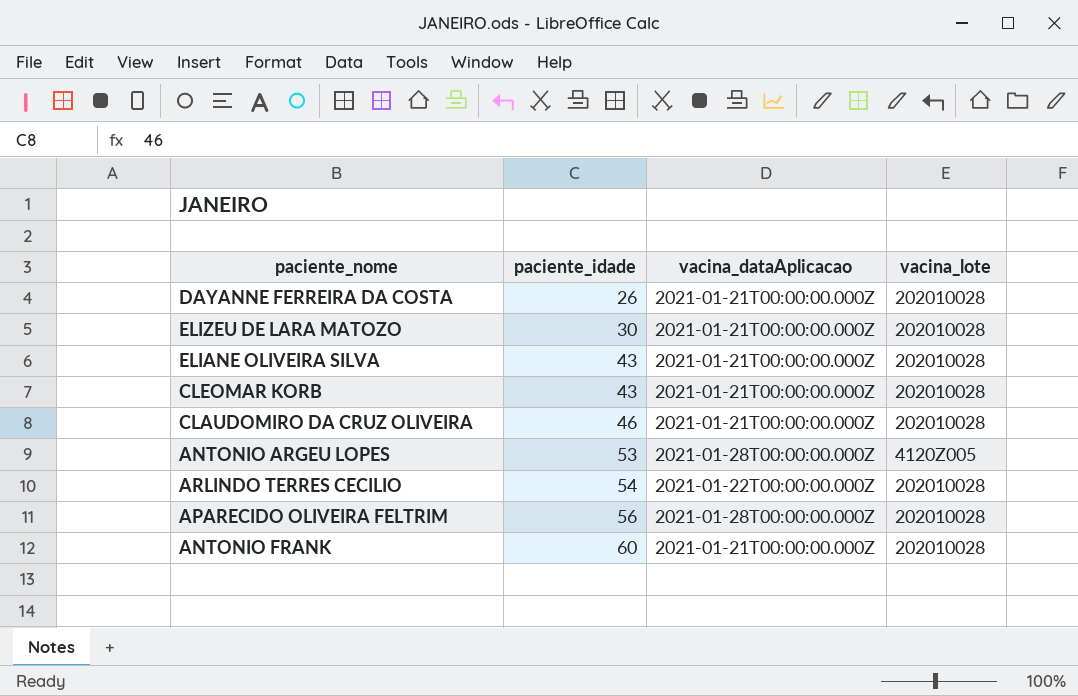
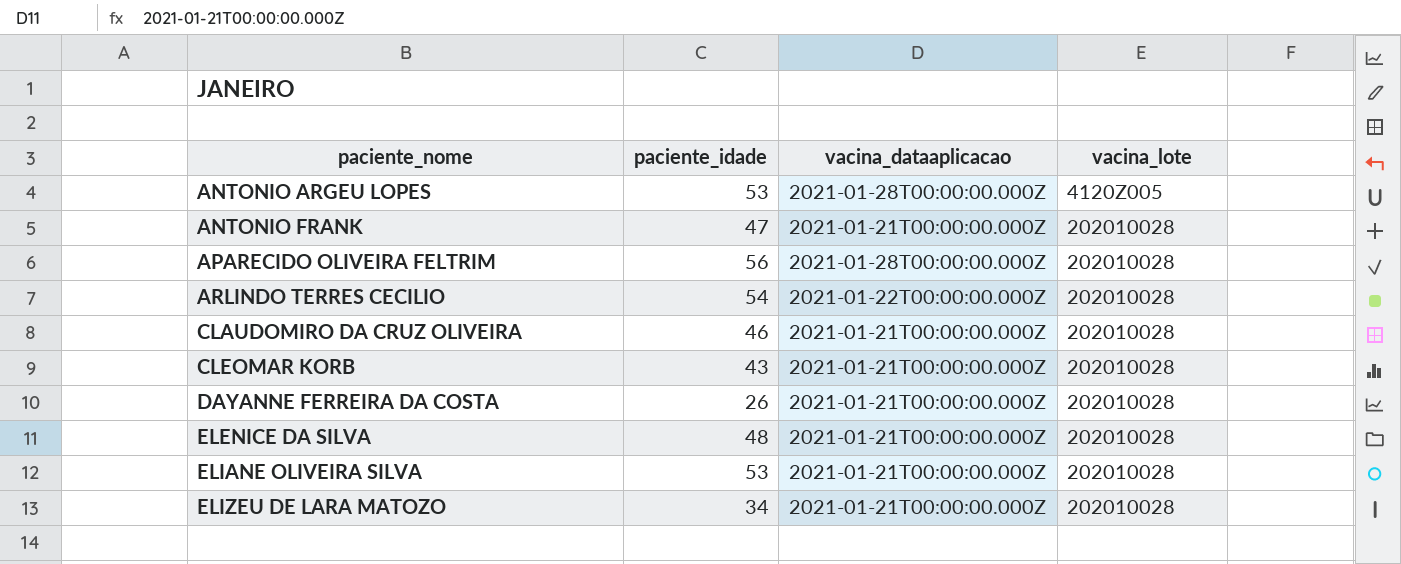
row order: paciente_idade ascending -> paciente_nome ascending
column name: vacina_dataAplicacao -> vacina_dataaplicacao
ANTONIO FRANK | paciente_idade: 60 -> 47
row ELENICE DA SILVA: none -> 48 | 2021-01-21T00:00:00.000Z | 202010028
ELIANE OLIVEIRA SILVA | paciente_idade: 43 -> 53
ELIZEU DE LARA MATOZO | paciente_idade: 30 -> 34

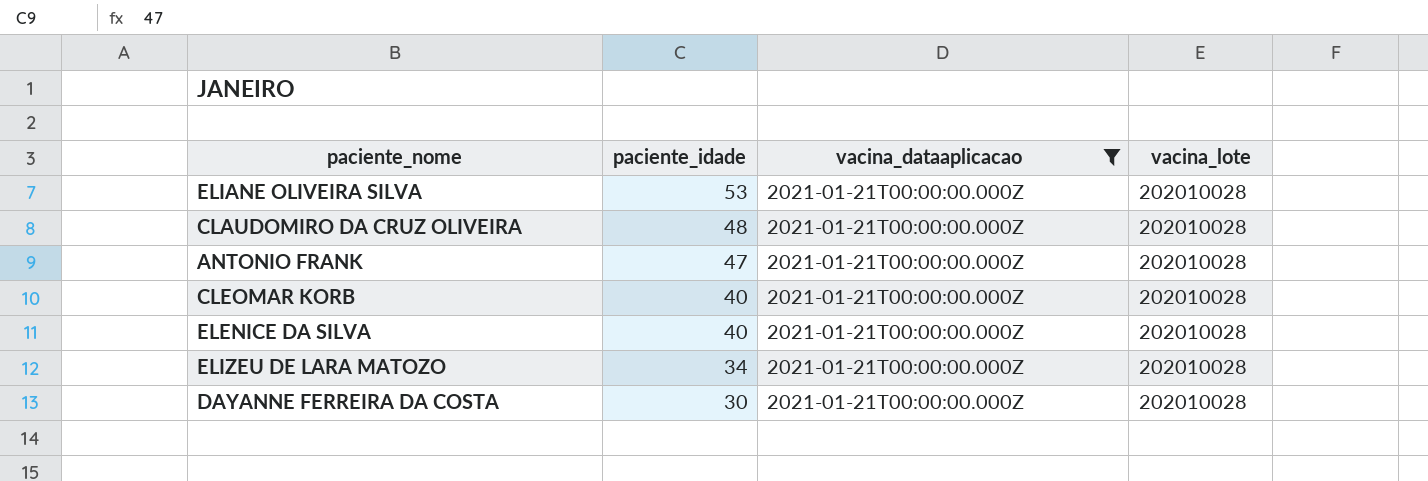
filter: none -> vacina_dataaplicacao = 2021-01-21T00:00:00.000Z
row order: paciente_nome ascending -> paciente_idade descending
CLAUDOMIRO DA CRUZ OLIVEIRA | paciente_idade: 46 -> 48
CLEOMAR KORB | paciente_idade: 43 -> 40
ELENICE DA SILVA | paciente_idade: 48 -> 40
DAYANNE FERREIRA DA COSTA | paciente_idade: 26 -> 30

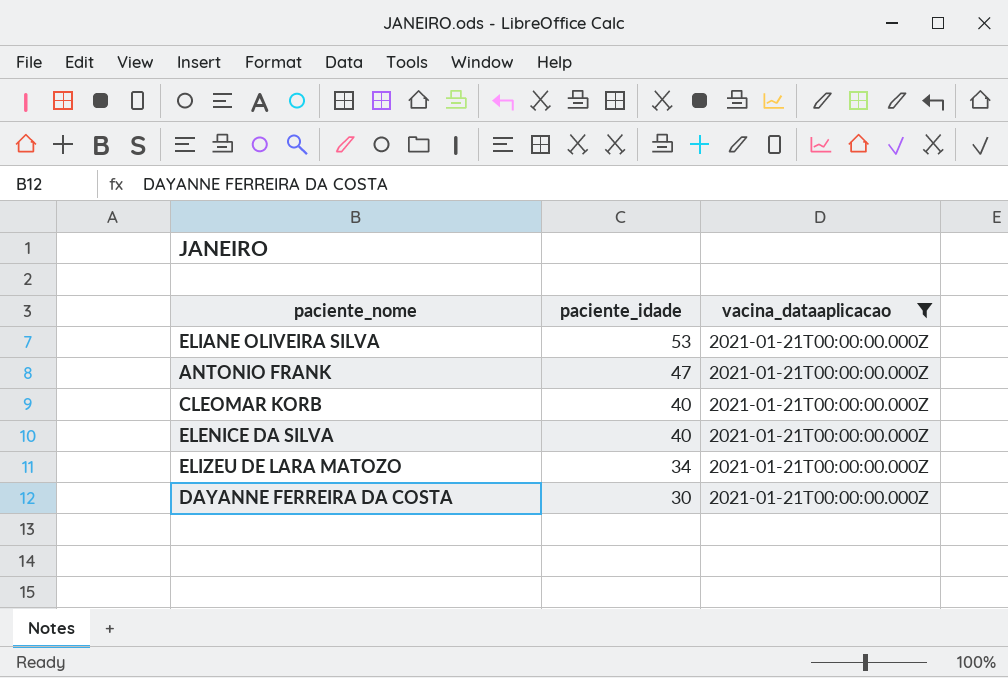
column vacina_lote | position: 4 -> none
row CLAUDOMIRO DA CRUZ OLIVEIRA: 48 | 2021-01-21T00:00:00.000Z | 202010028 -> none

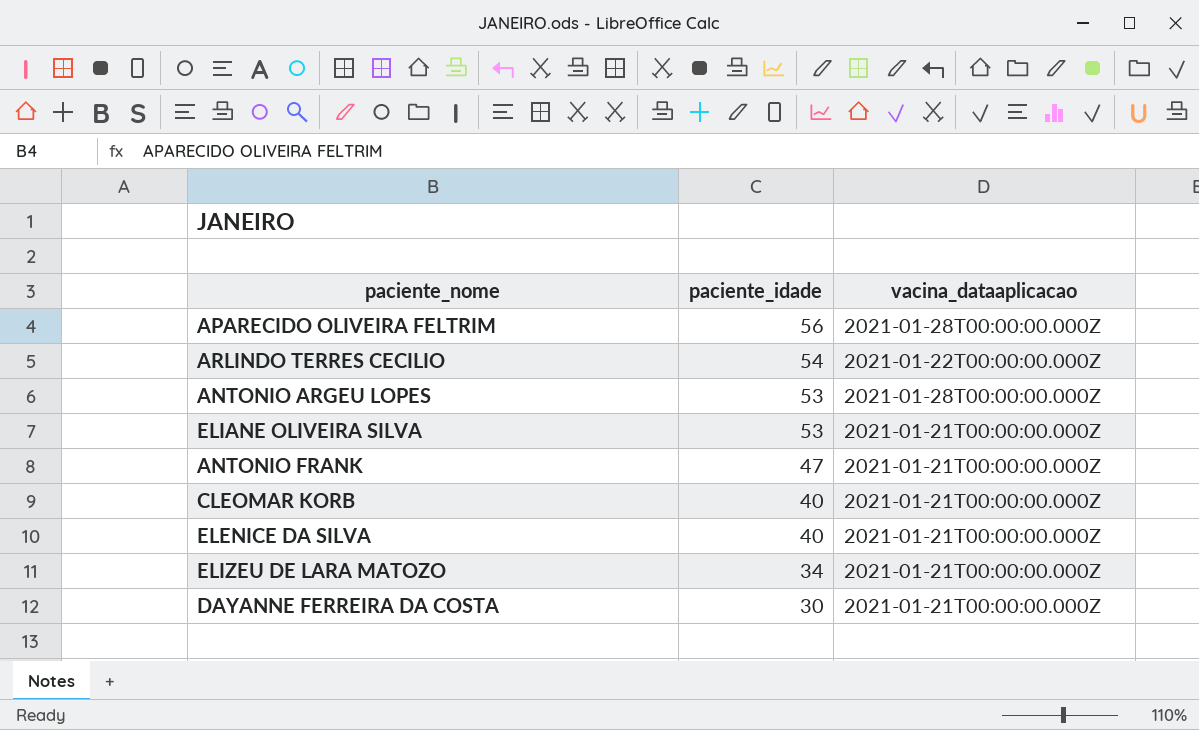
filter: vacina_dataaplicacao = 2021-01-21T00:00:00.000Z -> none

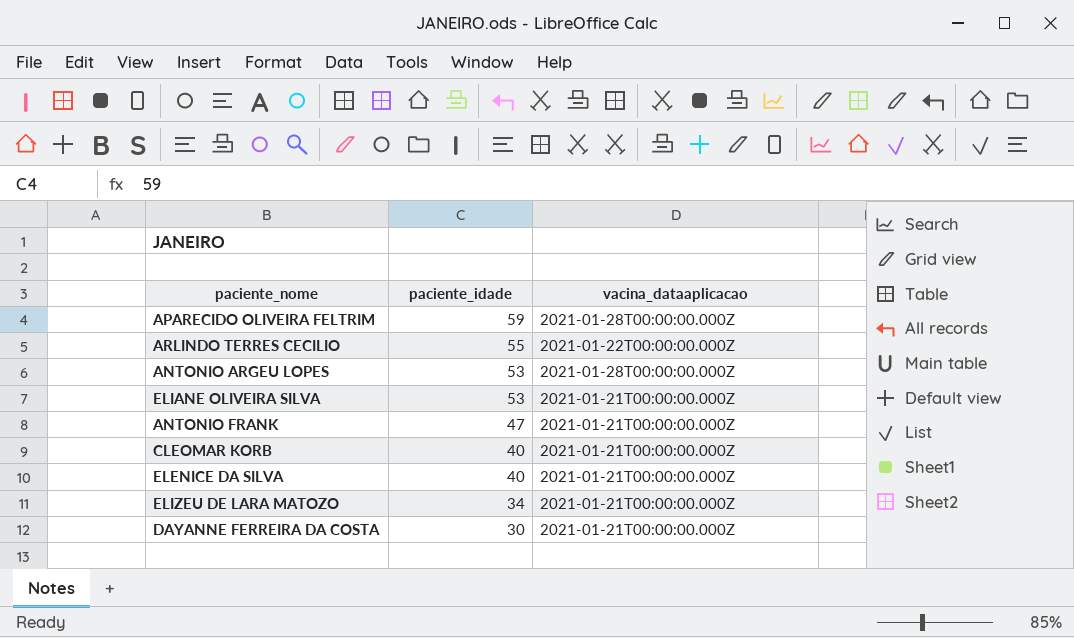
APARECIDO OLIVEIRA FELTRIM | paciente_idade: 56 -> 59
ARLINDO TERRES CECILIO | paciente_idade: 54 -> 55

